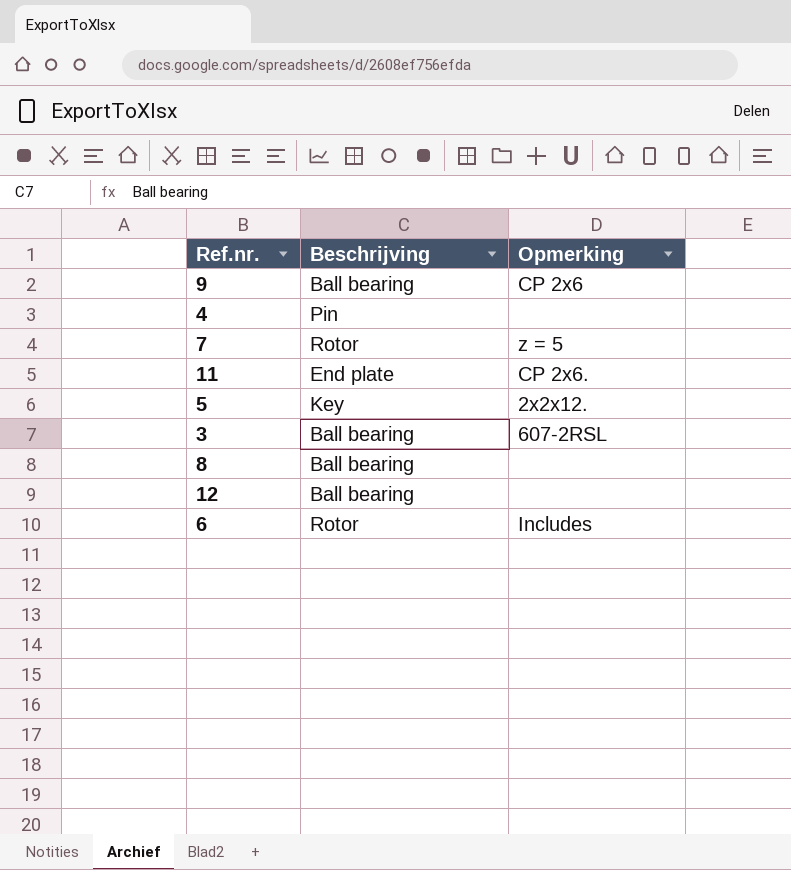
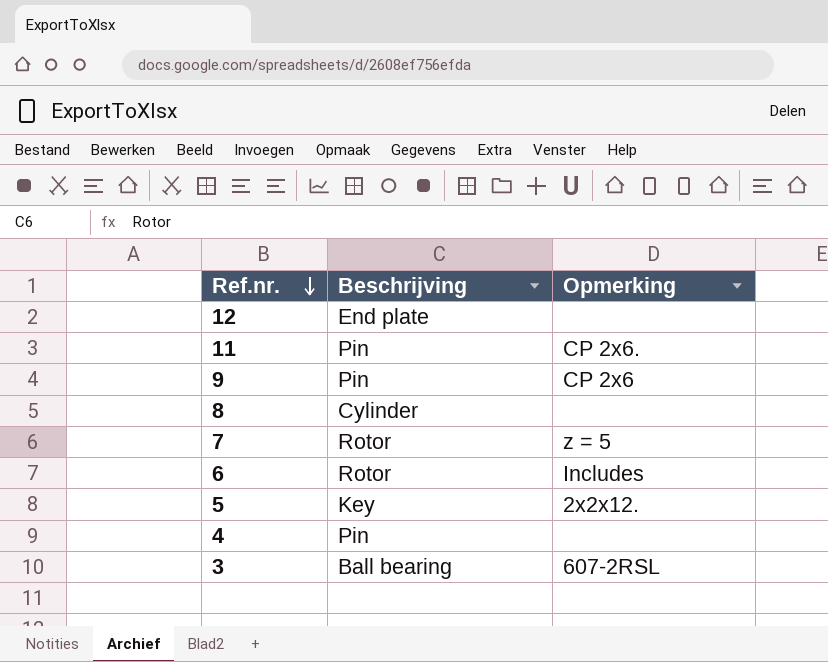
row order: none -> Ref.nr. descending
12 | Beschrijving: Ball bearing -> End plate
11 | Beschrijving: End plate -> Pin
9 | Beschrijving: Ball bearing -> Pin
8 | Beschrijving: Ball bearing -> Cylinder

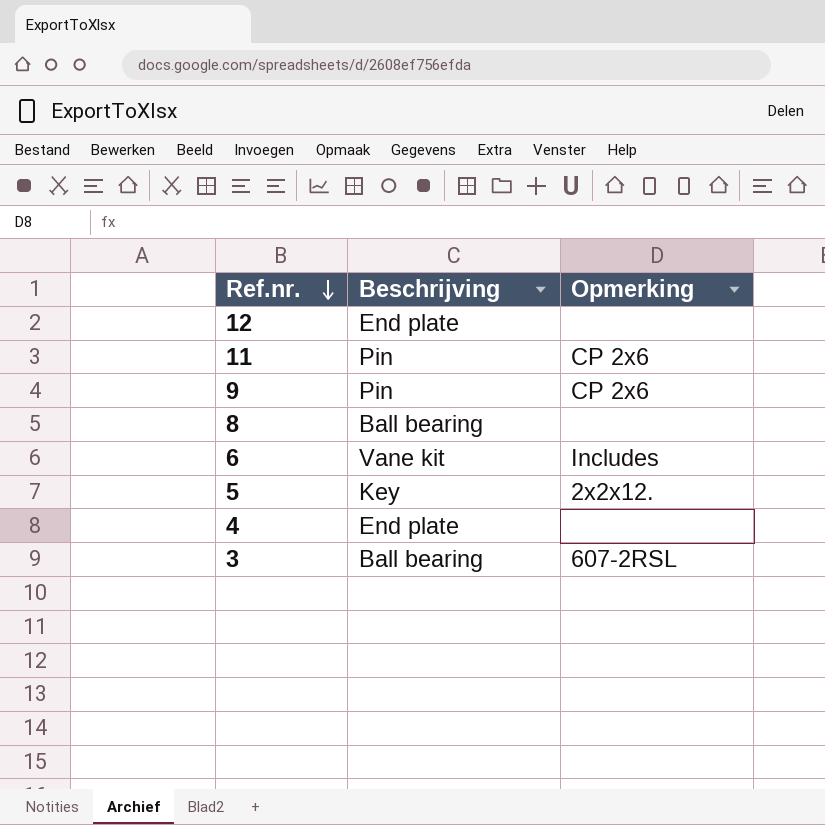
row 7: Rotor | z = 5 -> none
11 | Opmerking: CP 2x6. -> CP 2x6
8 | Beschrijving: Cylinder -> Ball bearing
6 | Beschrijving: Rotor -> Vane kit
4 | Beschrijving: Pin -> End plate

